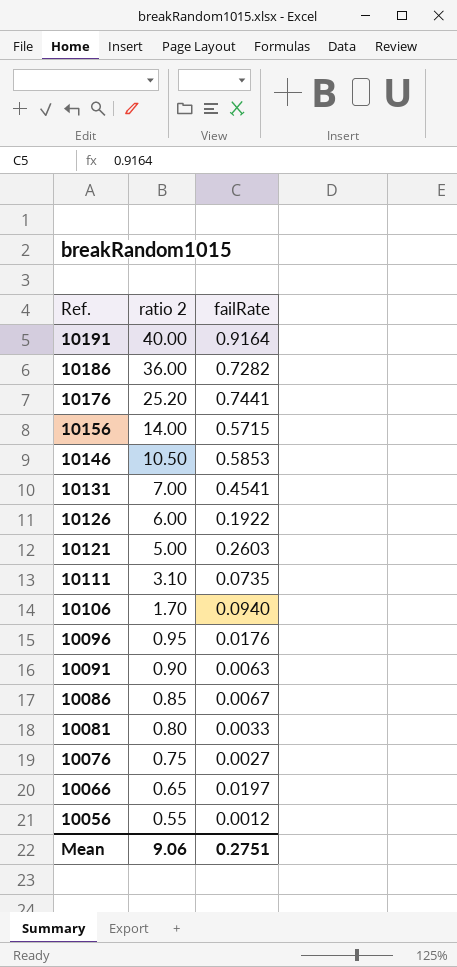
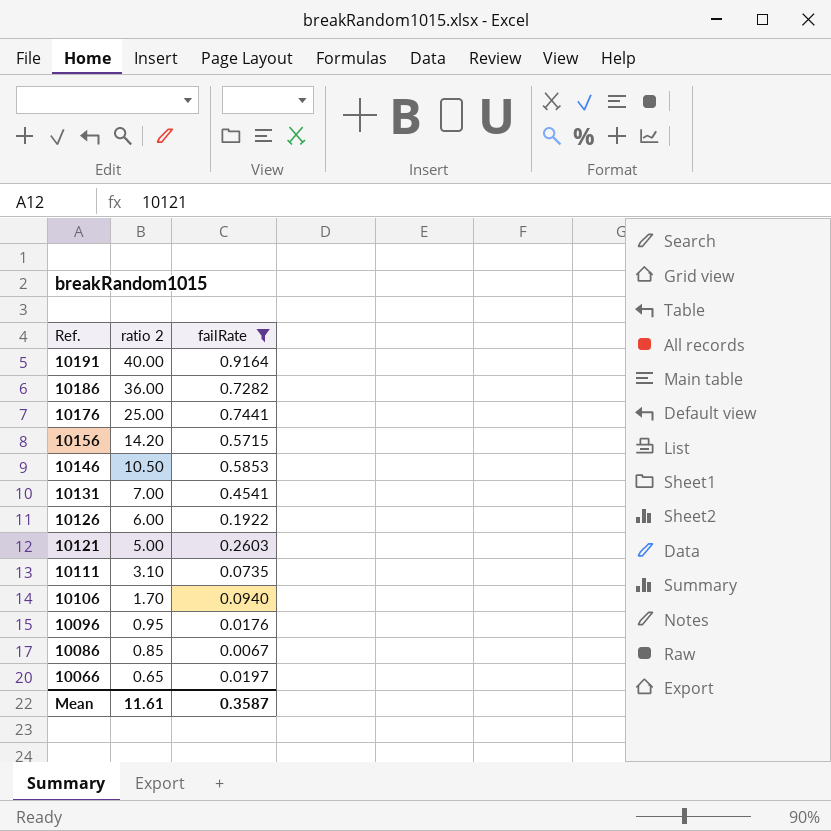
filter: none -> failRate >= 0.0067
10176 | ratio 2: 25.20 -> 25.00
10156 | ratio 2: 14.00 -> 14.20
Mean | ratio 2: 9.06 -> 11.61
Mean | failRate: 0.2751 -> 0.3587

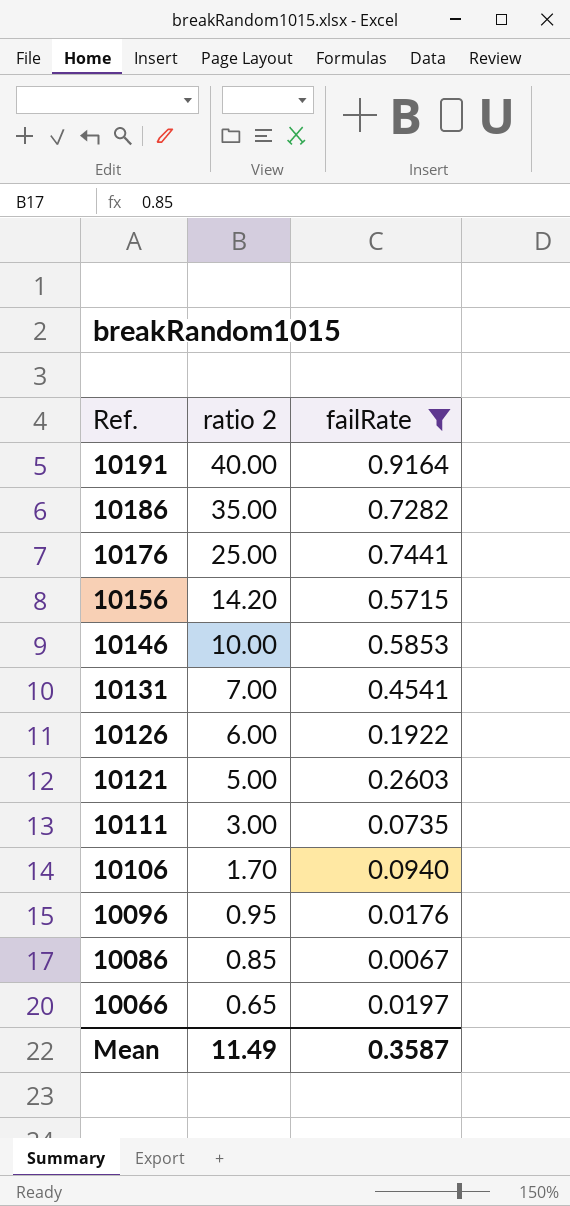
10186 | ratio 2: 36.00 -> 35.00
10146 | ratio 2: 10.50 -> 10.00
10111 | ratio 2: 3.10 -> 3.00
Mean | ratio 2: 11.61 -> 11.49

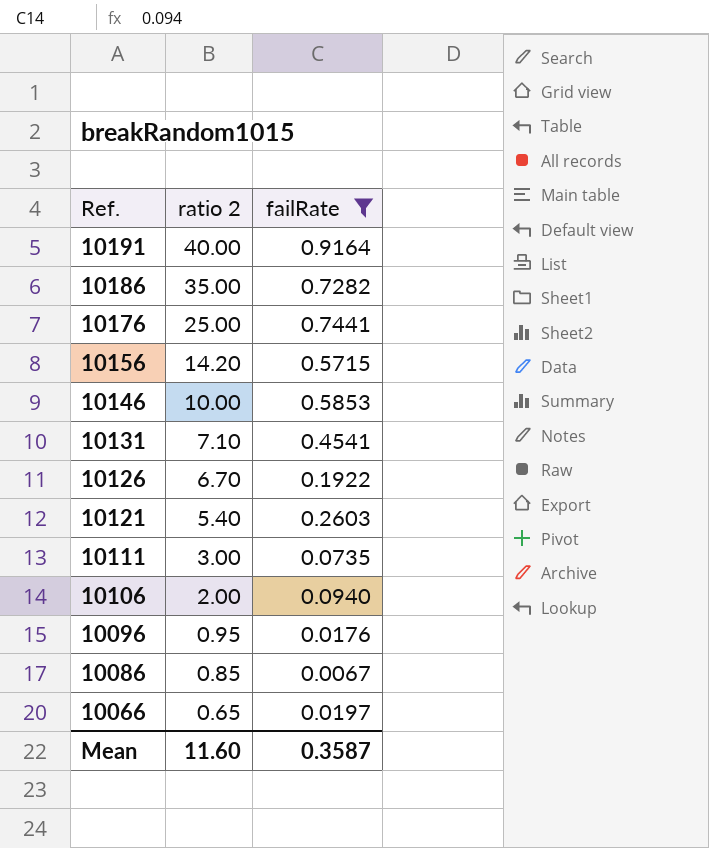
10131 | ratio 2: 7.00 -> 7.10
10126 | ratio 2: 6.00 -> 6.70
10121 | ratio 2: 5.00 -> 5.40
10106 | ratio 2: 1.70 -> 2.00
Mean | ratio 2: 11.49 -> 11.60

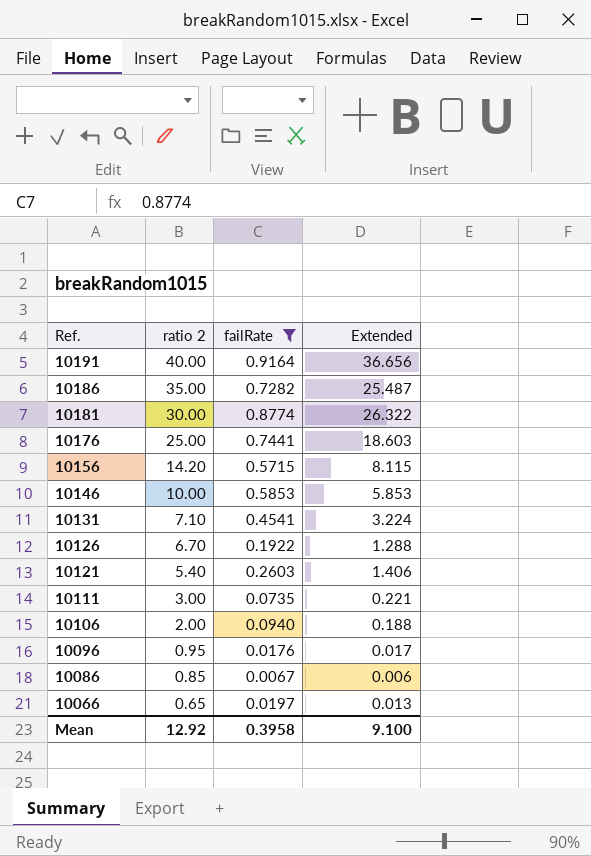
column Extended | formula: none -> [ratio 2] * [failRate]
row 10181: none -> 30.00 | 0.8774 | 26.322
Mean | ratio 2: 11.60 -> 12.92
Mean | failRate: 0.3587 -> 0.3958

